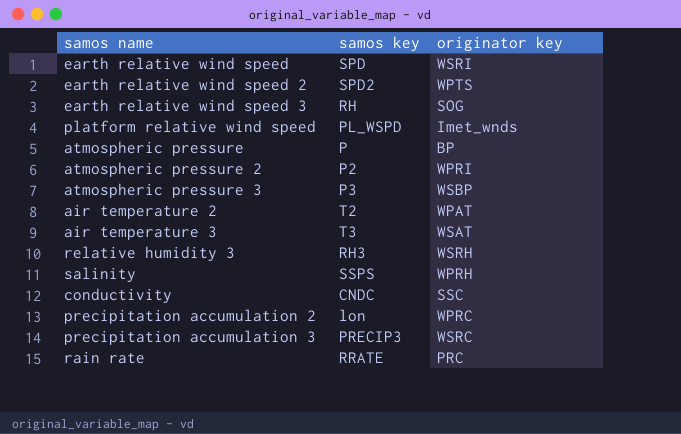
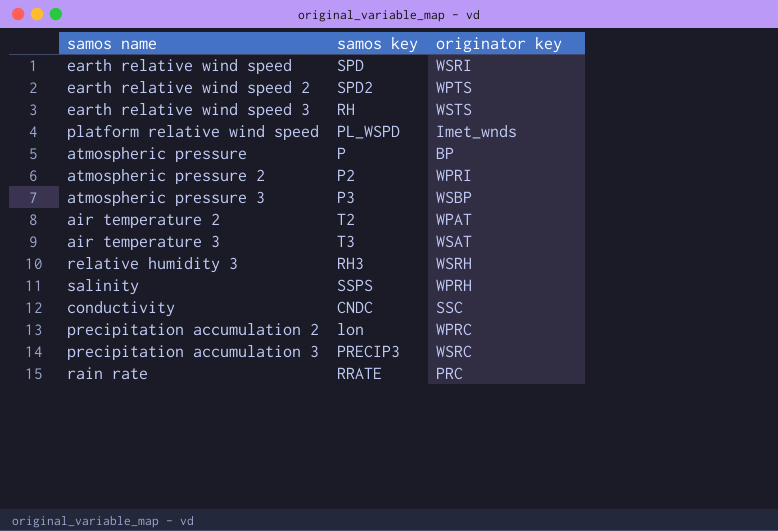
earth relative wind speed 3 | originator key: SOG -> WSTS

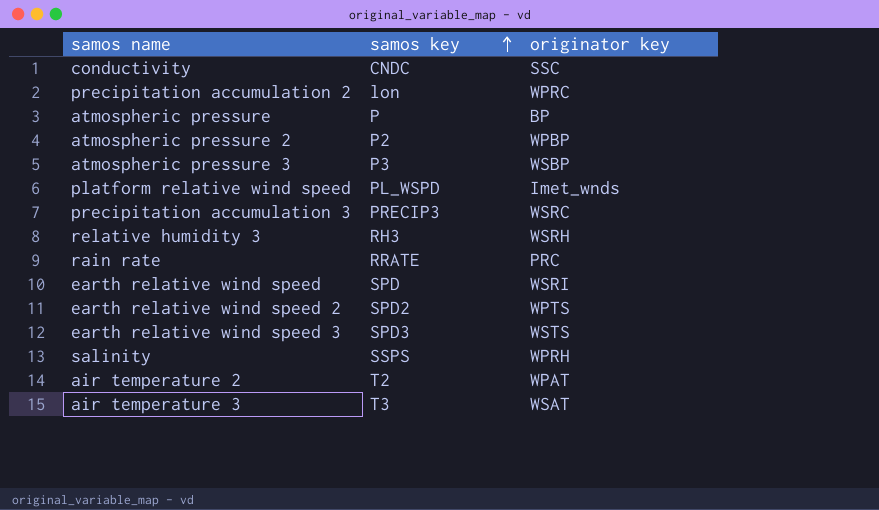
row order: none -> samos key ascending
atmospheric pressure 2 | originator key: WPRI -> WPBP
earth relative wind speed 3 | samos key: RH -> SPD3

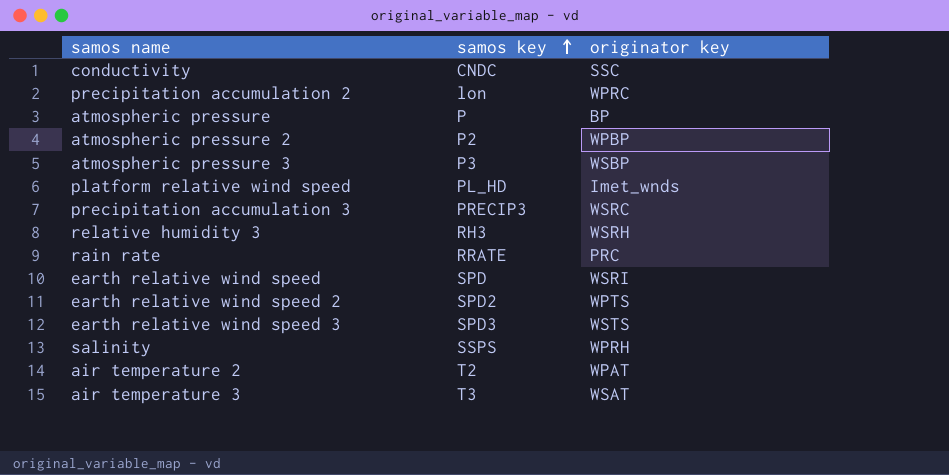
platform relative wind speed | samos key: PL_WSPD -> PL_HD

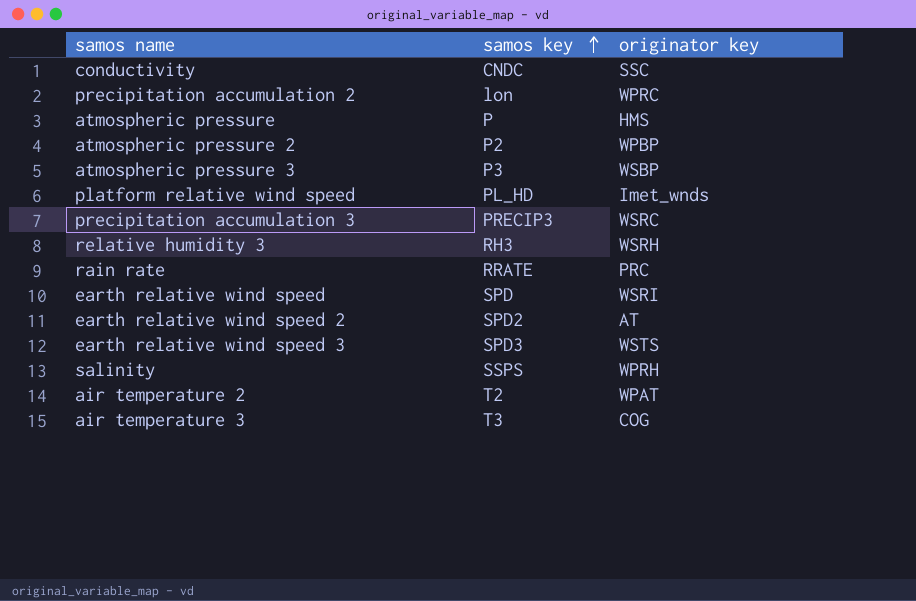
atmospheric pressure | originator key: BP -> HMS
earth relative wind speed 2 | originator key: WPTS -> AT
air temperature 3 | originator key: WSAT -> COG

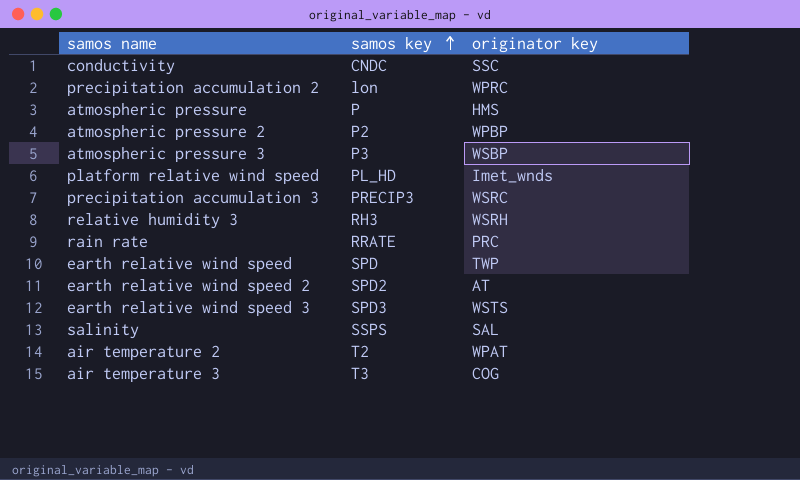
earth relative wind speed | originator key: WSRI -> TWP
salinity | originator key: WPRH -> SAL

